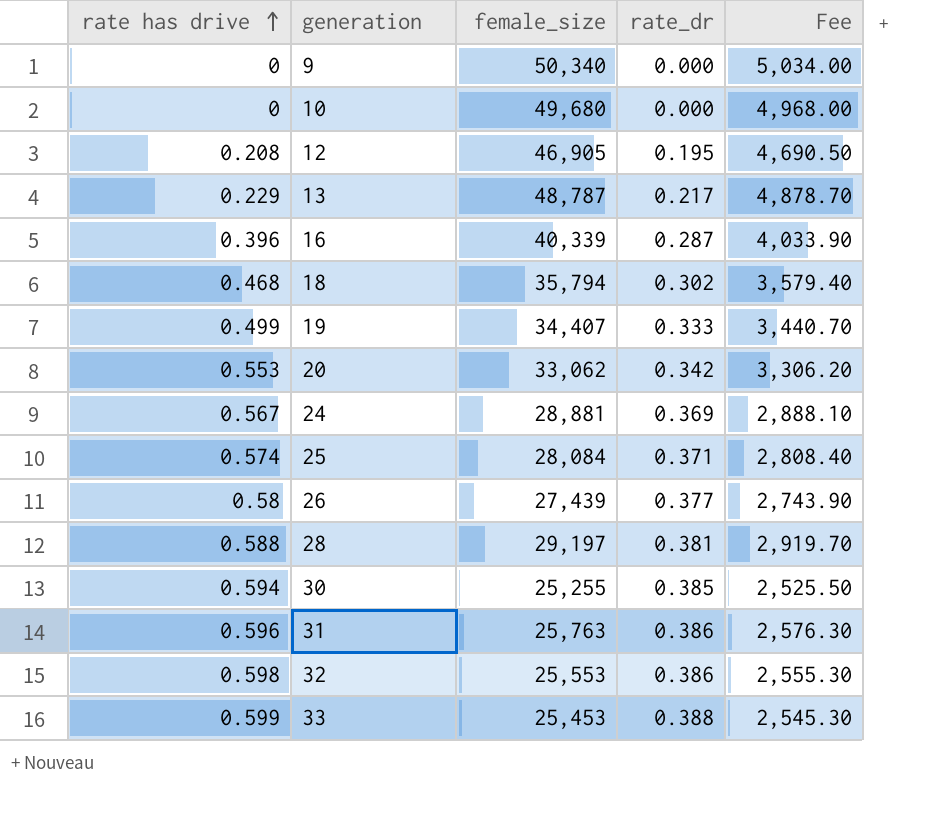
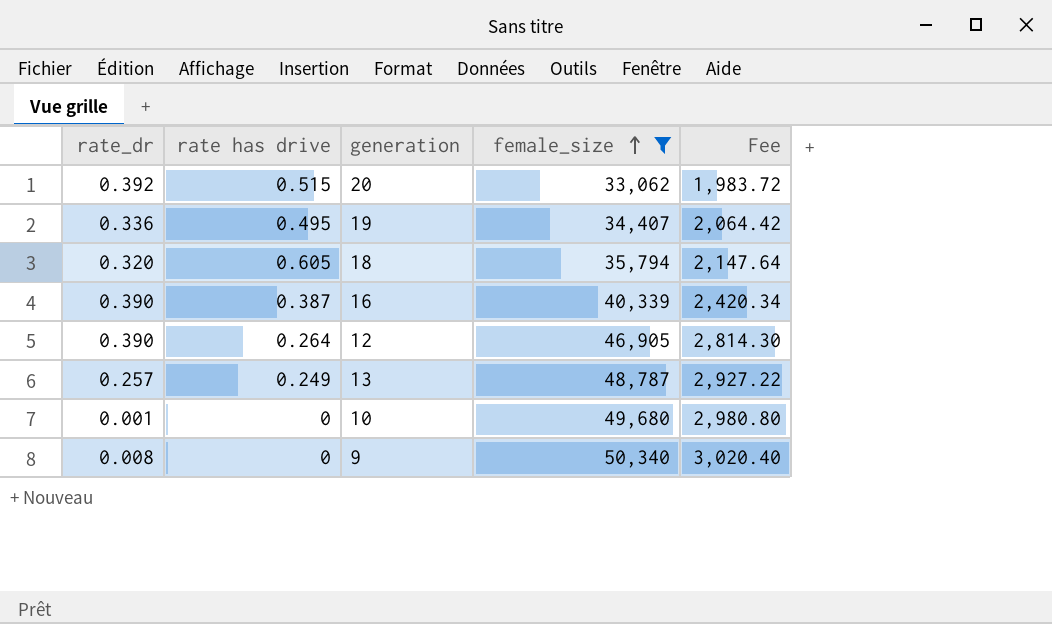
filter: none -> female_size >= 33,062
row order: rate has drive ascending -> female_size ascending
column rate_dr | position: 4 -> 1
column Fee | formula: [female_size] * 0.1 -> [female_size] * 0.06
20 | rate_dr: 0.342 -> 0.392
20 | rate has drive: 0.553 -> 0.515
19 | rate_dr: 0.333 -> 0.336
19 | rate has drive: 0.499 -> 0.495
18 | rate_dr: 0.302 -> 0.320
18 | rate has drive: 0.468 -> 0.605
16 | rate_dr: 0.287 -> 0.390
16 | rate has drive: 0.396 -> 0.387
12 | rate_dr: 0.195 -> 0.390
12 | rate has drive: 0.208 -> 0.264
13 | rate_dr: 0.217 -> 0.257
13 | rate has drive: 0.229 -> 0.249
10 | rate_dr: 0.000 -> 0.001
9 | rate_dr: 0.000 -> 0.008

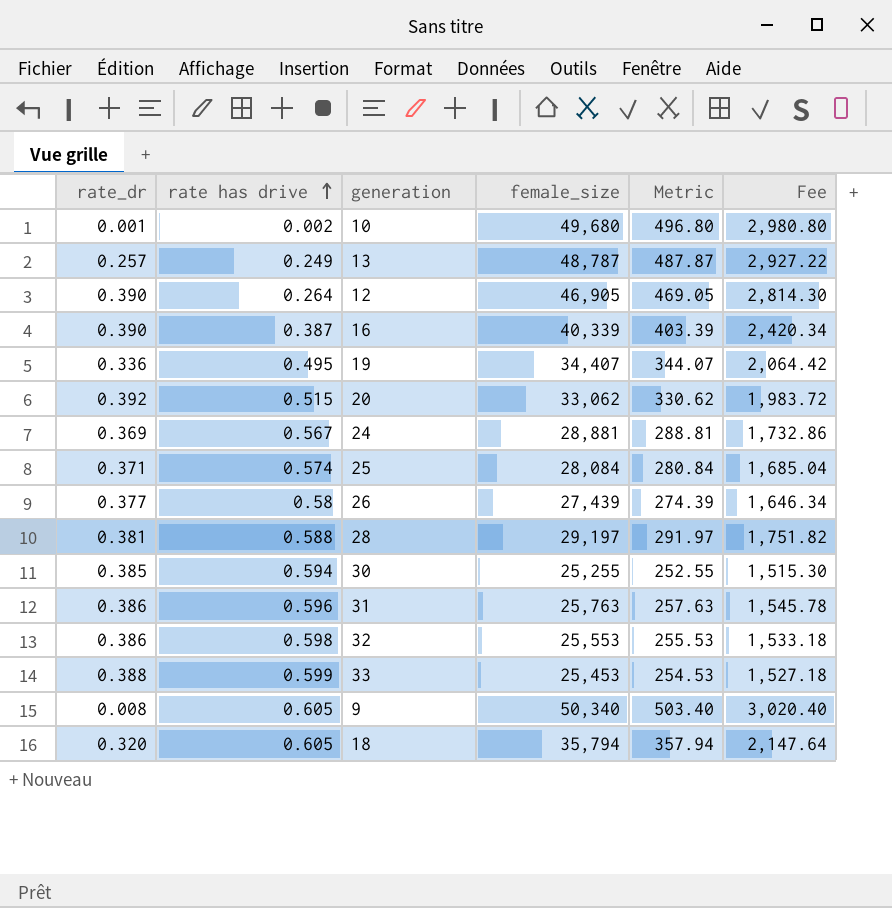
filter: female_size >= 33,062 -> none
row order: female_size ascending -> rate has drive ascending
column Metric | formula: none -> [female_size] * 0.01
10 | rate has drive: 0 -> 0.002
9 | rate has drive: 0 -> 0.605

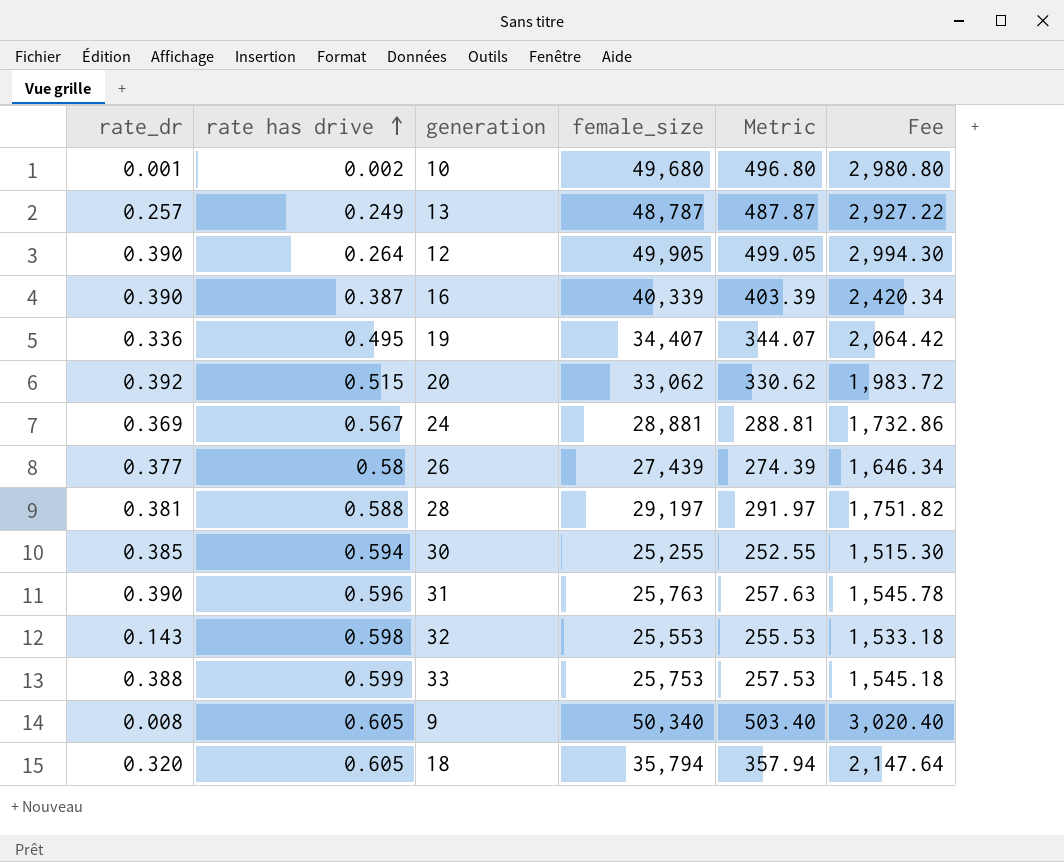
row 25: 0.371 | 0.574 | 28,084 | 280.84 | 1,685.04 -> none
12 | female_size: 46,905 -> 49,905
12 | Metric: 469.05 -> 499.05
12 | Fee: 2,814.30 -> 2,994.30
31 | rate_dr: 0.386 -> 0.390
32 | rate_dr: 0.386 -> 0.143
33 | female_size: 25,453 -> 25,753
33 | Metric: 254.53 -> 257.53
33 | Fee: 1,527.18 -> 1,545.18

